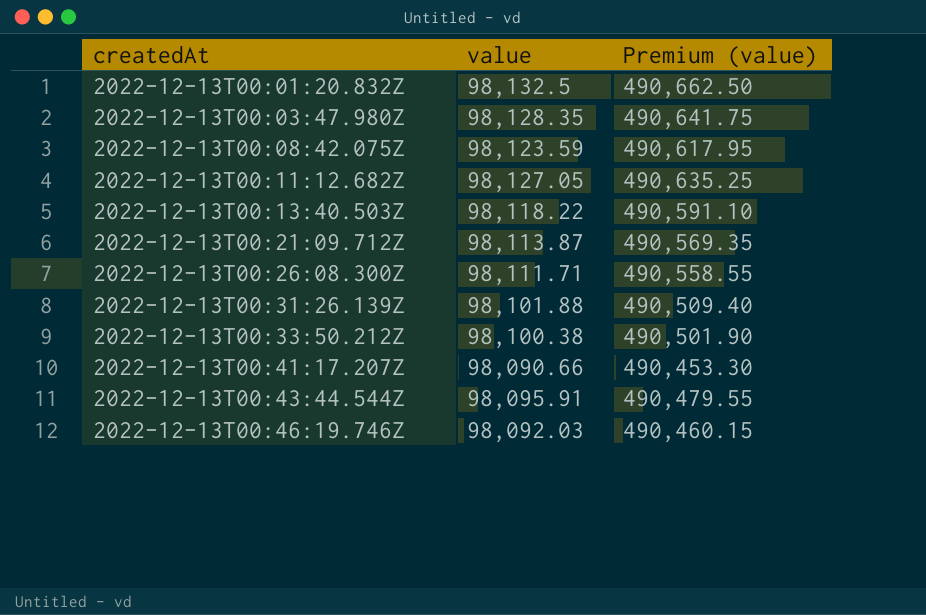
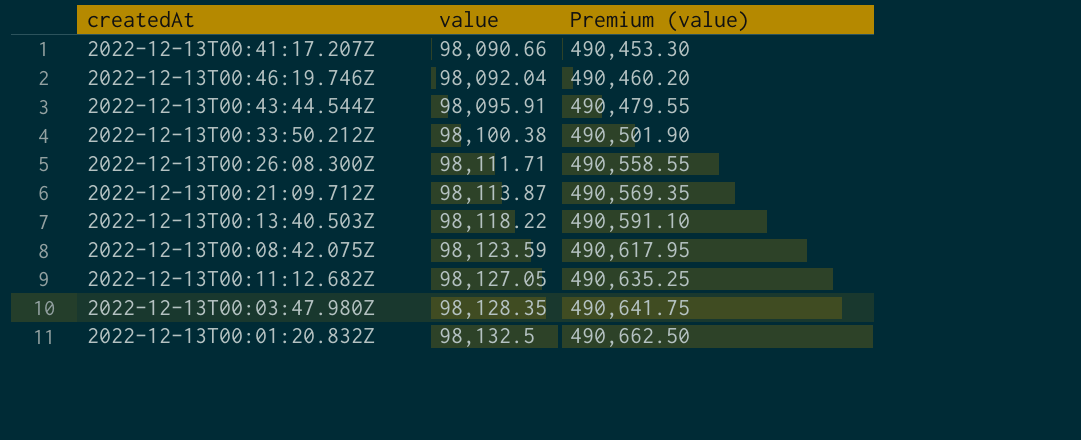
row order: createdAt ascending -> value ascending
row 2022-12-13T00:31:26.139Z: 98,101.88 | 490,509.40 -> none
2022-12-13T00:46:19.746Z | value: 98,092.03 -> 98,092.04
2022-12-13T00:46:19.746Z | Premium (value): 490,460.15 -> 490,460.20

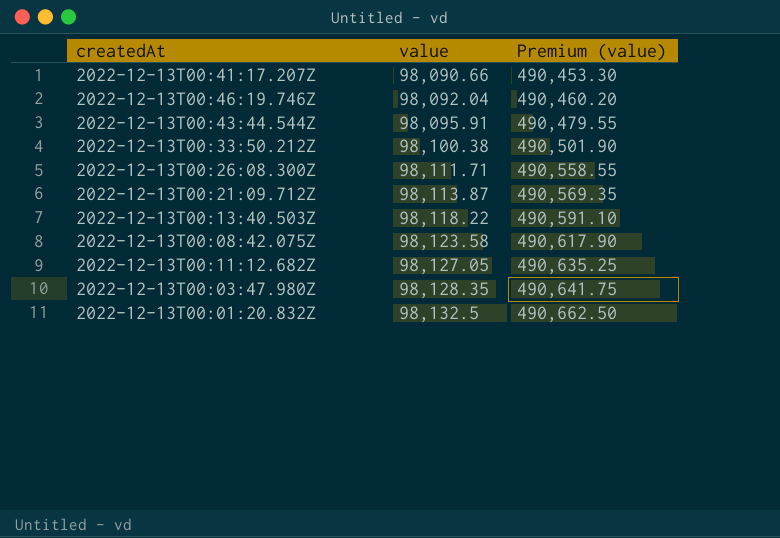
2022-12-13T00:08:42.075Z | value: 98,123.59 -> 98,123.58
2022-12-13T00:08:42.075Z | Premium (value): 490,617.95 -> 490,617.90

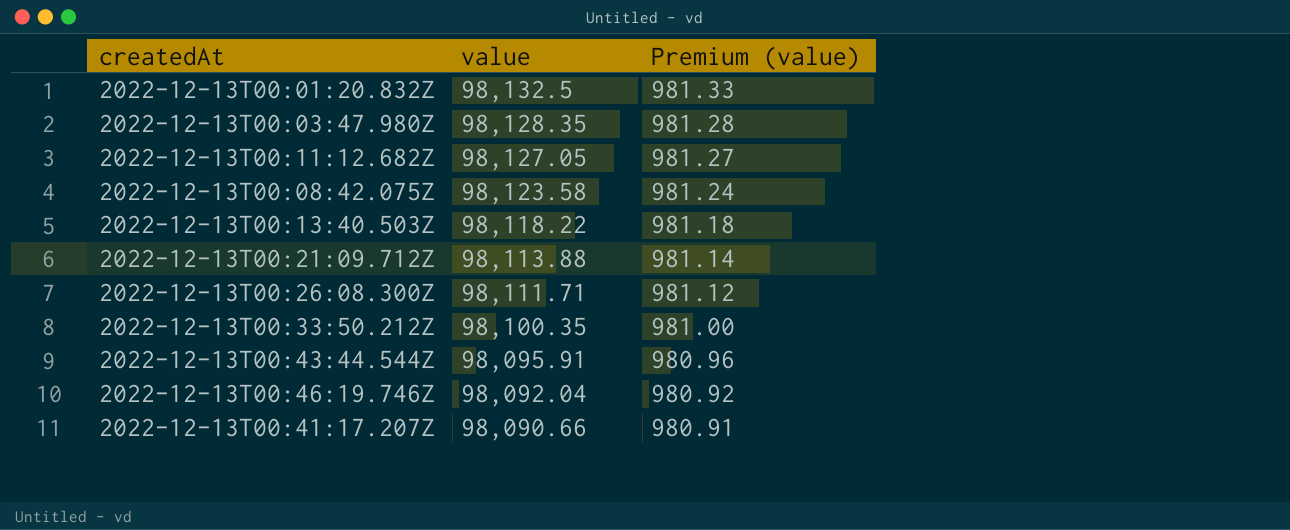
row order: value ascending -> value descending
column Premium (value) | formula: [value] * 5 -> [value] * 0.01
2022-12-13T00:21:09.712Z | value: 98,113.87 -> 98,113.88
2022-12-13T00:33:50.212Z | value: 98,100.38 -> 98,100.35

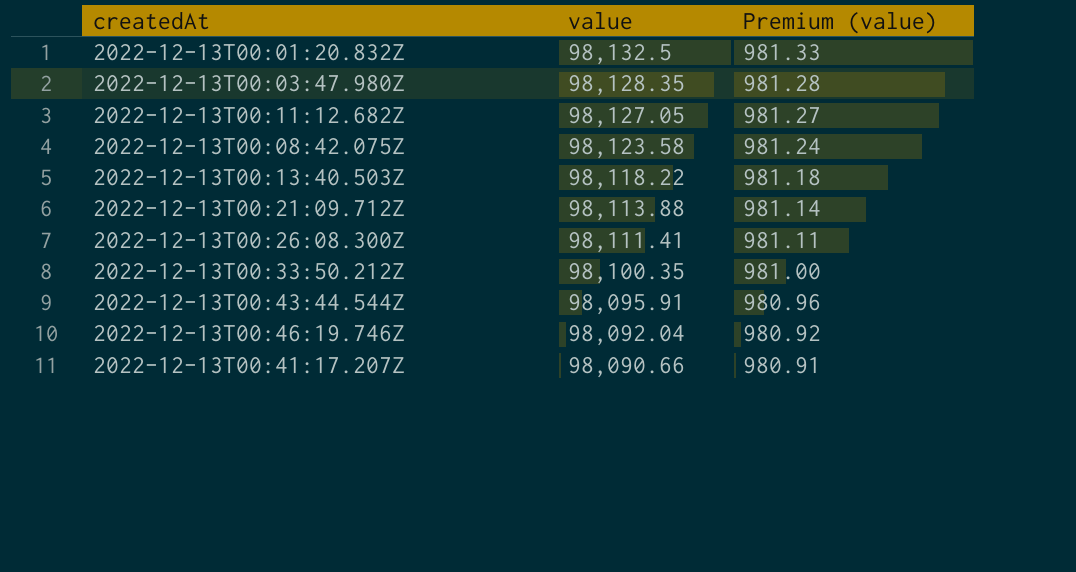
2022-12-13T00:26:08.300Z | value: 98,111.71 -> 98,111.41
2022-12-13T00:26:08.300Z | Premium (value): 981.12 -> 981.11

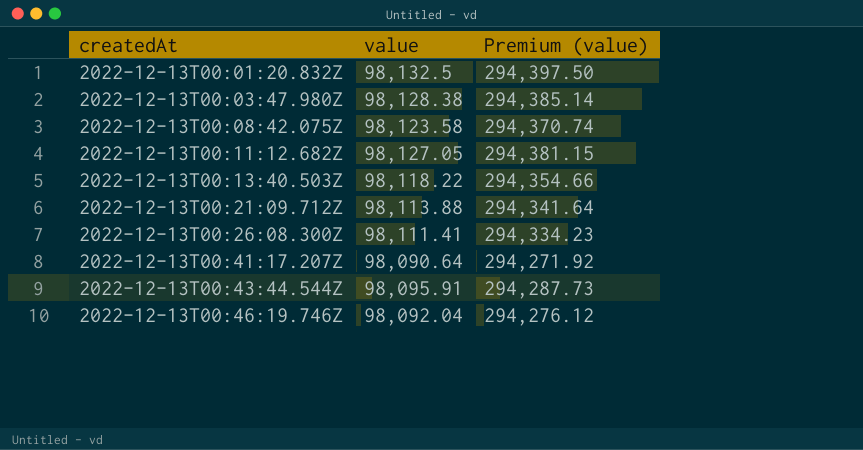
row order: value descending -> createdAt ascending
column Premium (value) | formula: [value] * 0.01 -> [value] * 3
row 2022-12-13T00:33:50.212Z: 98,100.35 | 981.00 -> none
2022-12-13T00:03:47.980Z | value: 98,128.35 -> 98,128.38
2022-12-13T00:41:17.207Z | value: 98,090.66 -> 98,090.64

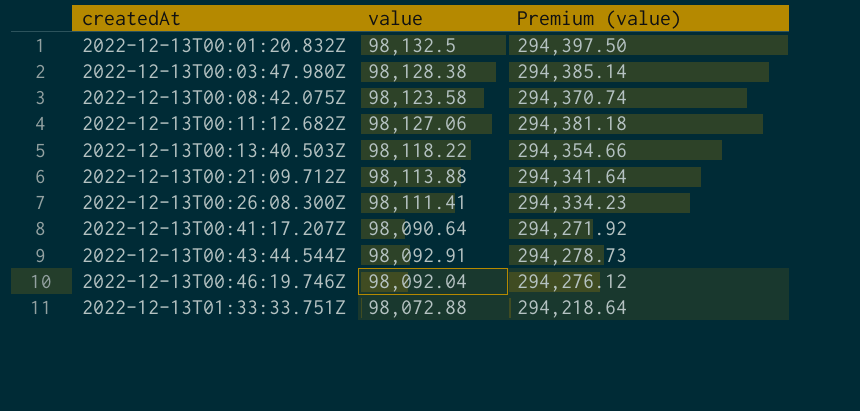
2022-12-13T00:11:12.682Z | value: 98,127.05 -> 98,127.06
2022-12-13T00:11:12.682Z | Premium (value): 294,381.15 -> 294,381.18
2022-12-13T00:43:44.544Z | value: 98,095.91 -> 98,092.91
2022-12-13T00:43:44.544Z | Premium (value): 294,287.73 -> 294,278.73
row 2022-12-13T01:33:33.751Z: none -> 98,072.88 | 294,218.64

